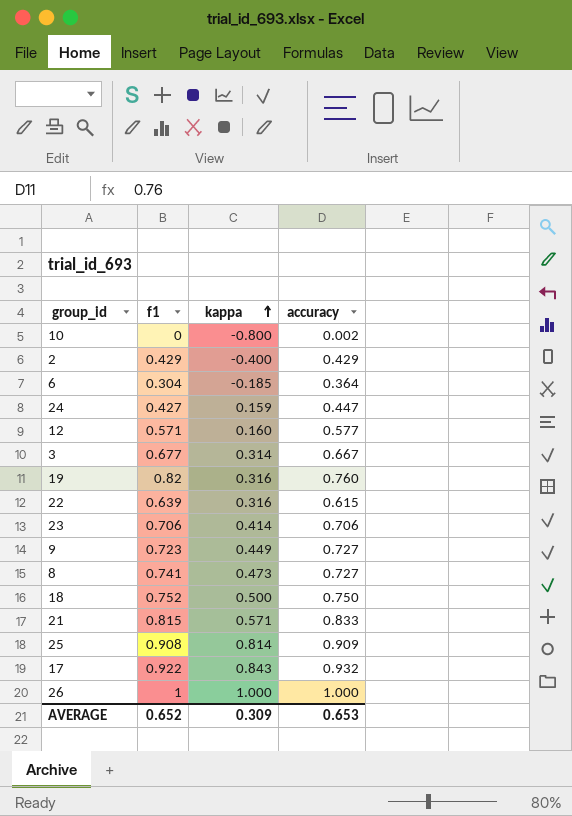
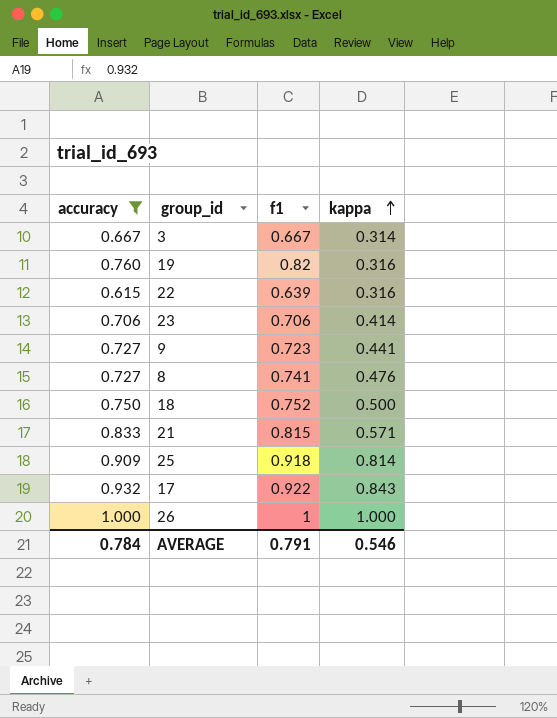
filter: none -> accuracy >= 0.615
column accuracy | position: 4 -> 1
3 | f1: 0.677 -> 0.667
9 | kappa: 0.449 -> 0.441
8 | kappa: 0.473 -> 0.476
25 | f1: 0.908 -> 0.918
AVERAGE | accuracy: 0.653 -> 0.784
AVERAGE | f1: 0.652 -> 0.791
AVERAGE | kappa: 0.309 -> 0.546

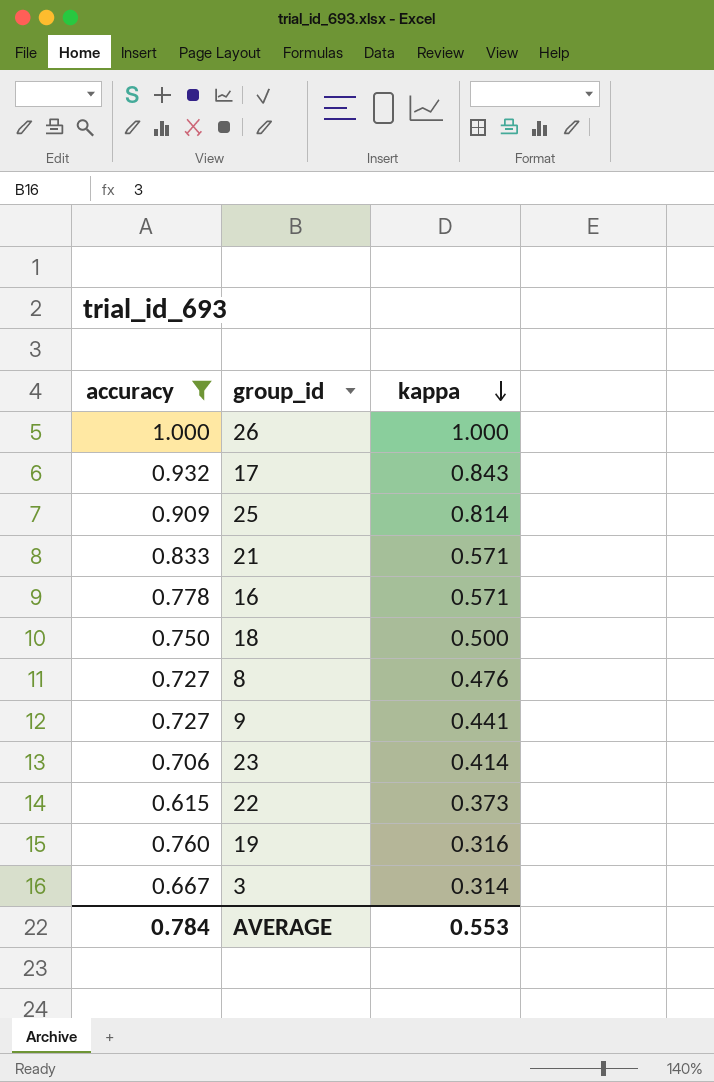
row order: kappa ascending -> kappa descending
column f1 | position: 3 -> none
row 16: none -> 0.778 | 0.571
22 | kappa: 0.316 -> 0.373
AVERAGE | kappa: 0.546 -> 0.553

